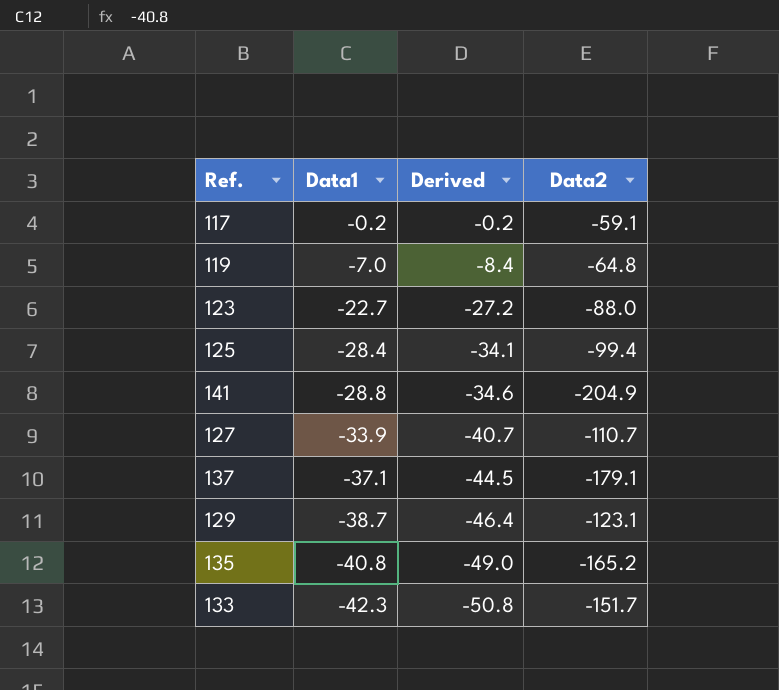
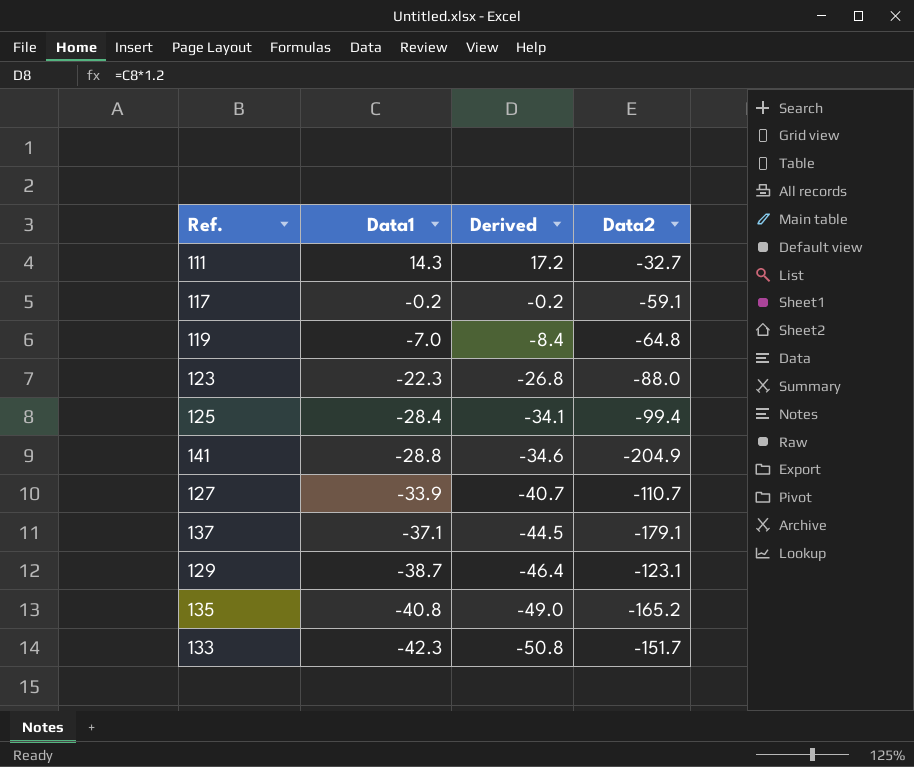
row 111: none -> 14.3 | 17.2 | -32.7
123 | Data1: -22.7 -> -22.3
123 | Derived: -27.2 -> -26.8

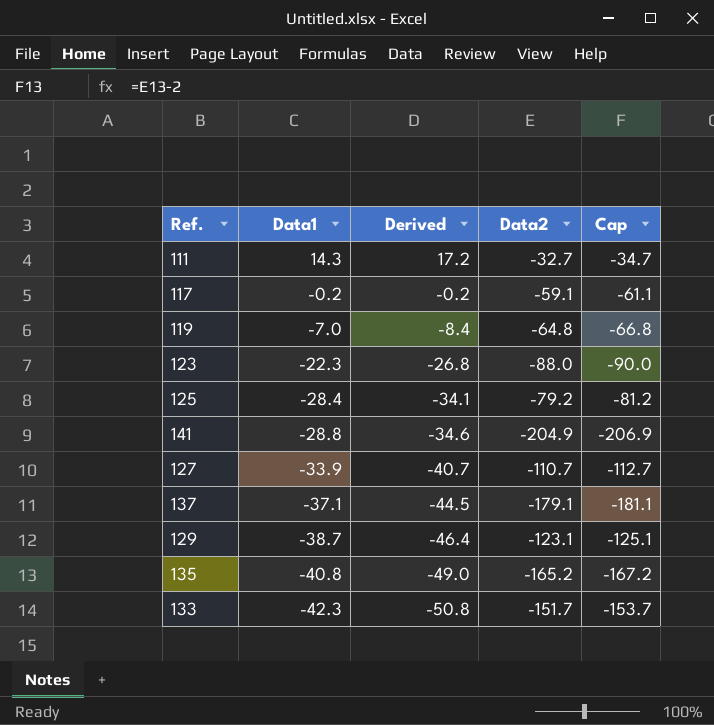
column Cap | formula: none -> [Data2] - 2
125 | Data2: -99.4 -> -79.2

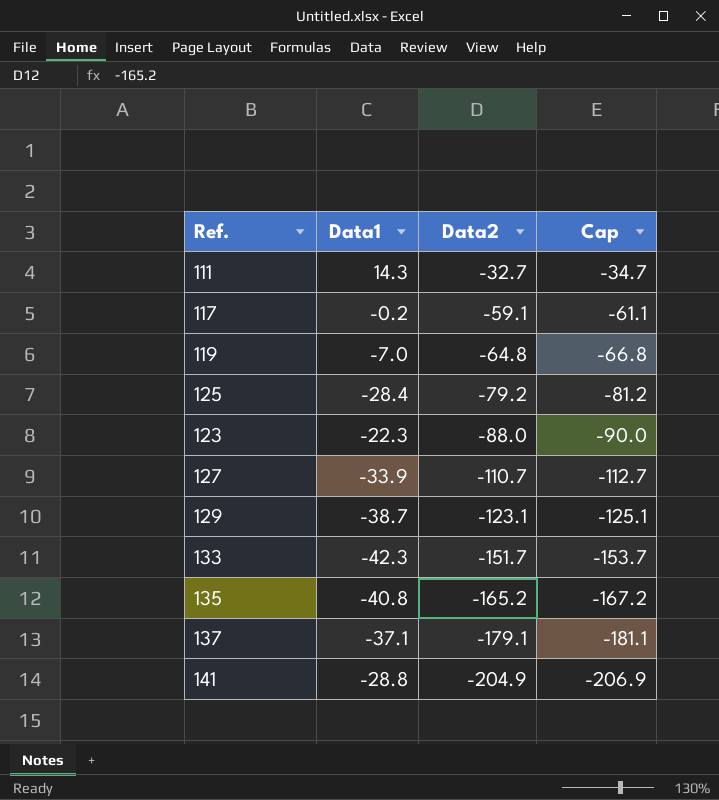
row order: Data1 descending -> Data2 descending
column Derived | formula: [Data1] * 1.2 -> none

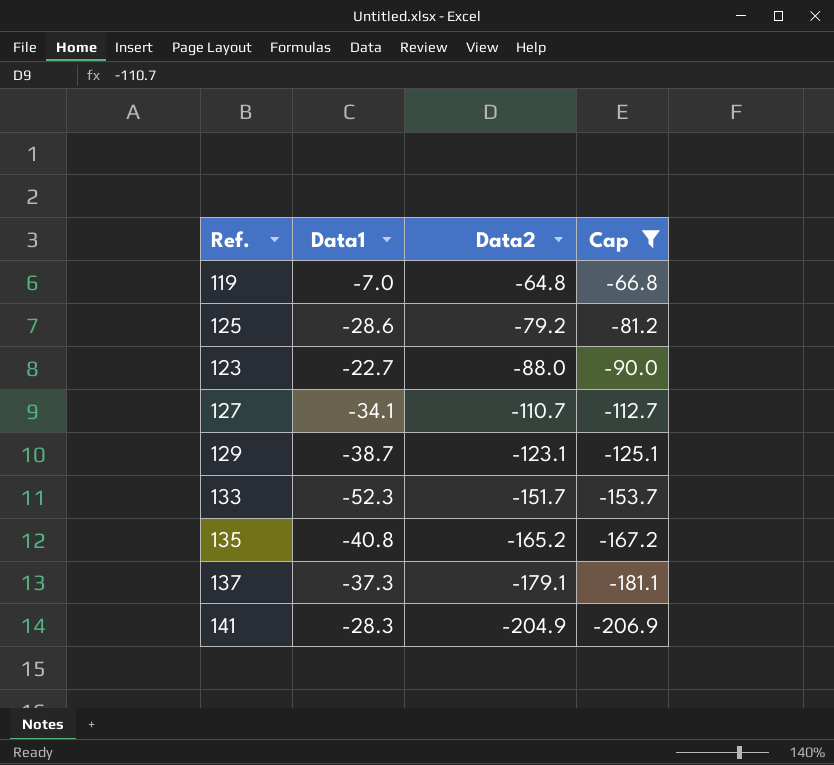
filter: none -> Cap <= -66.8
125 | Data1: -28.4 -> -28.6
123 | Data1: -22.3 -> -22.7
127 | Data1: -33.9 -> -34.1
133 | Data1: -42.3 -> -52.3
137 | Data1: -37.1 -> -37.3
141 | Data1: -28.8 -> -28.3

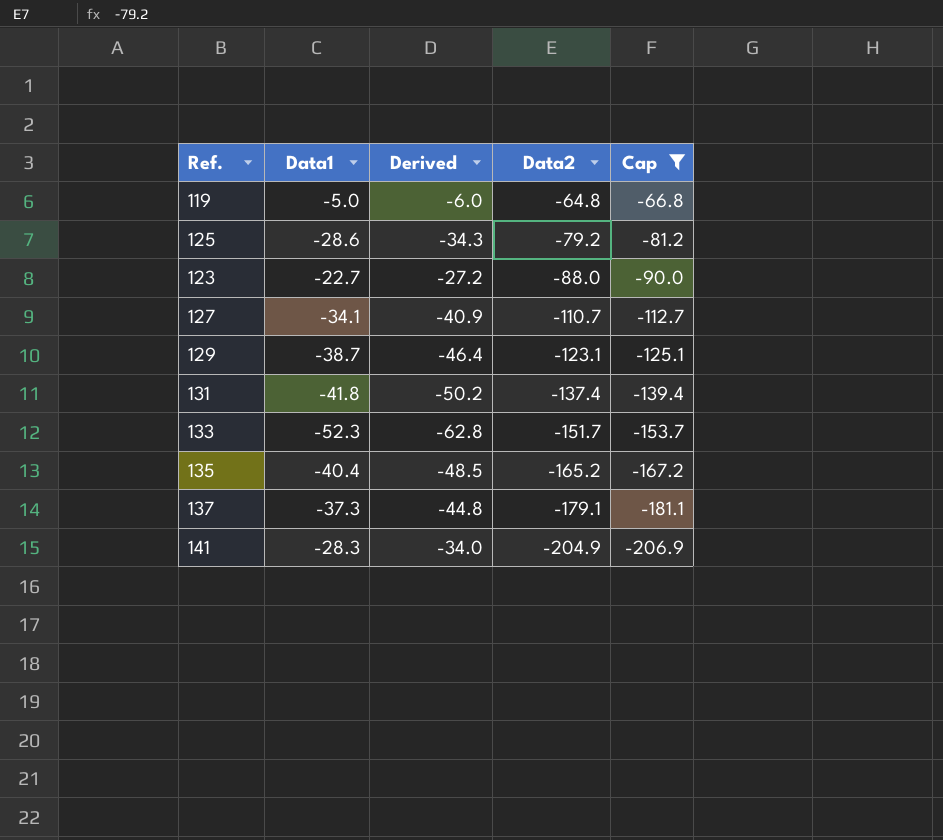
column Derived | formula: none -> [Data1] * 1.2
119 | Data1: -7.0 -> -5.0
row 131: none -> -41.8 | -50.2 | -137.4 | -139.4
135 | Data1: -40.8 -> -40.4

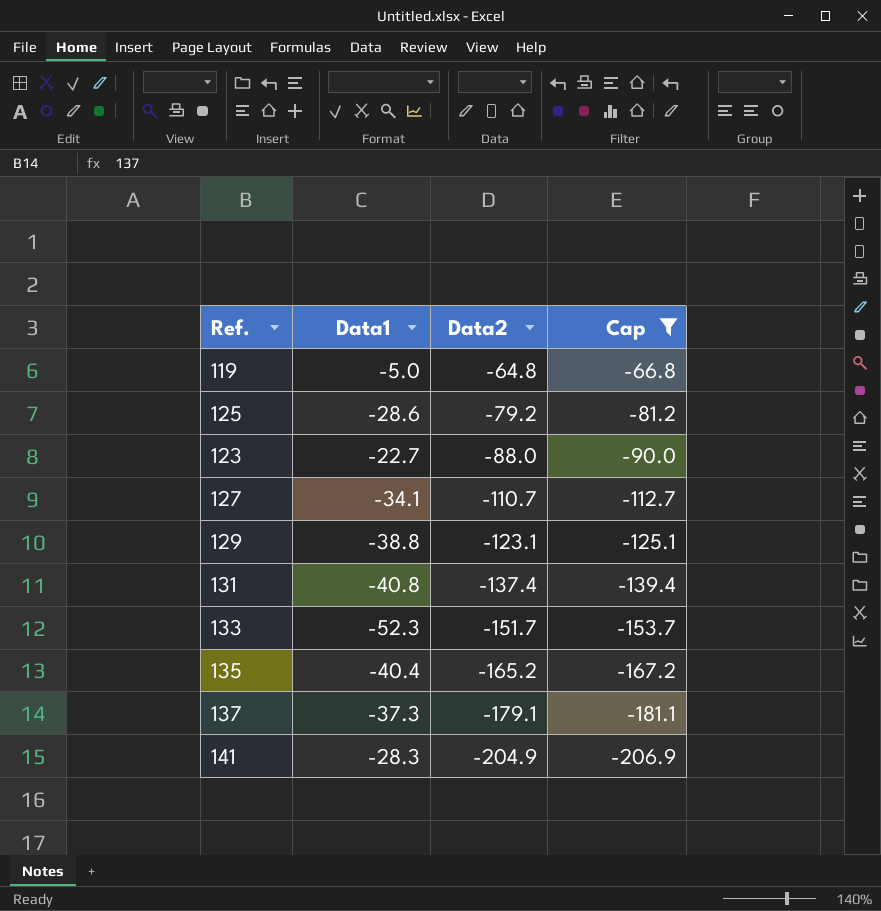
column Derived | formula: [Data1] * 1.2 -> none
129 | Data1: -38.7 -> -38.8
131 | Data1: -41.8 -> -40.8

